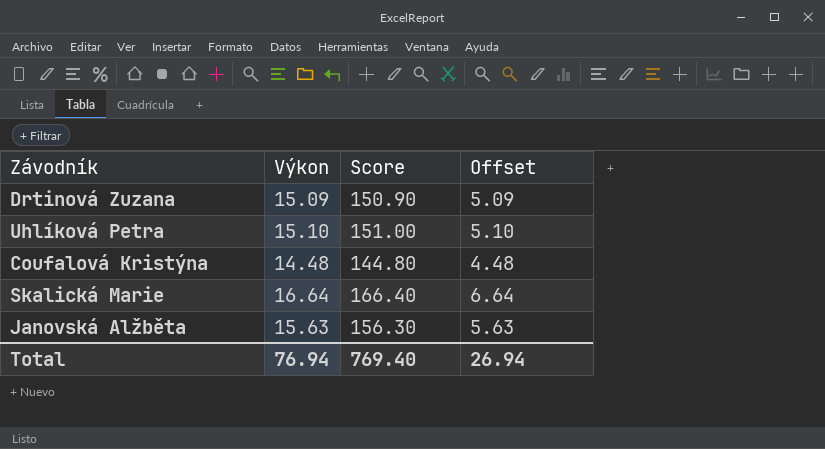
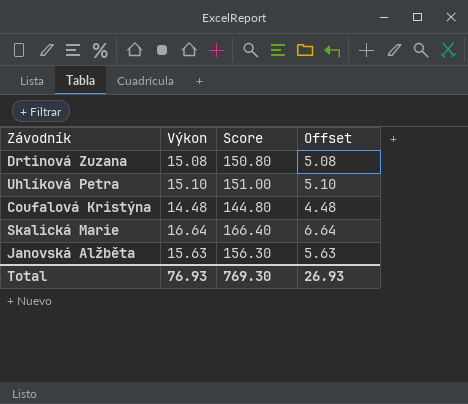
Drtinová Zuzana | Výkon: 15.09 -> 15.08
Drtinová Zuzana | Score: 150.90 -> 150.80
Drtinová Zuzana | Offset: 5.09 -> 5.08
Total | Výkon: 76.94 -> 76.93
Total | Score: 769.40 -> 769.30
Total | Offset: 26.94 -> 26.93

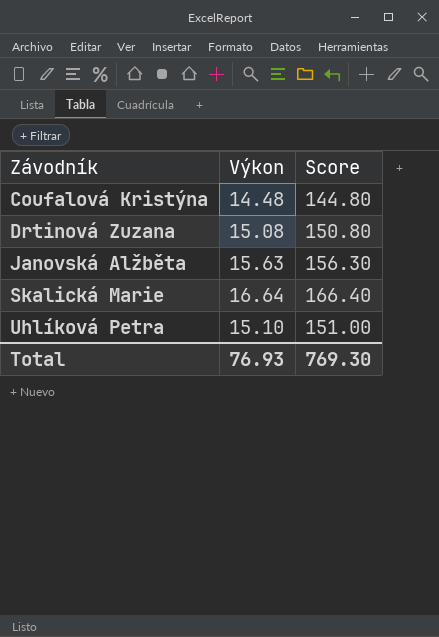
row order: none -> Závodník ascending
column Offset | formula: [Výkon] - 10 -> none

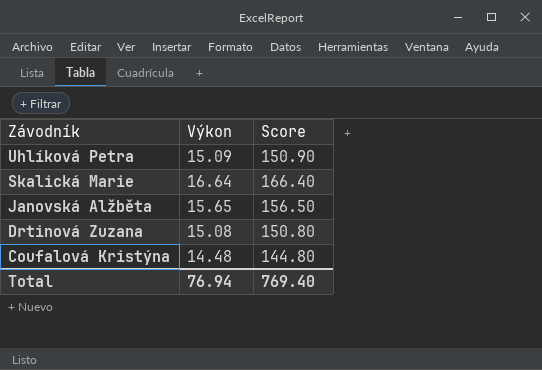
row order: Závodník ascending -> Závodník descending
Uhlíková Petra | Výkon: 15.10 -> 15.09
Uhlíková Petra | Score: 151.00 -> 150.90
Janovská Alžběta | Výkon: 15.63 -> 15.65
Janovská Alžběta | Score: 156.30 -> 156.50
Total | Výkon: 76.93 -> 76.94
Total | Score: 769.30 -> 769.40

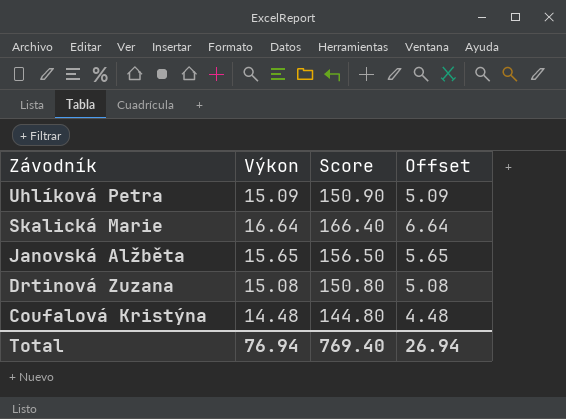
column Offset | formula: none -> [Výkon] - 10

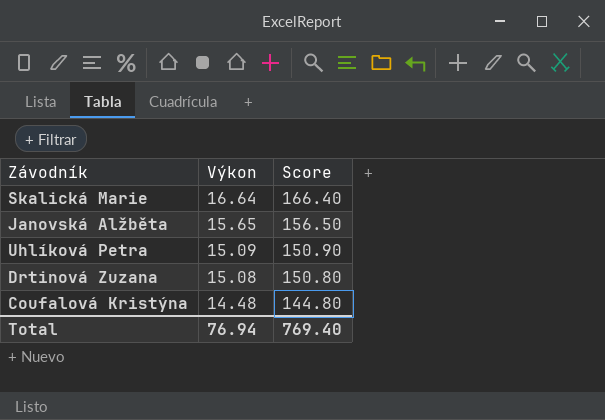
row order: Závodník descending -> Výkon descending
column Offset | formula: [Výkon] - 10 -> none

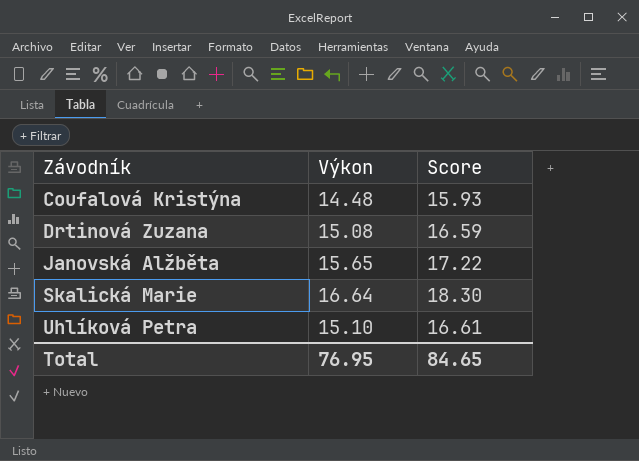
row order: Výkon descending -> Závodník ascending
column Score | formula: [Výkon] * 10 -> [Výkon] * 1.1
Uhlíková Petra | Výkon: 15.09 -> 15.10
Total | Výkon: 76.94 -> 76.95
Total | Score: 769.40 -> 84.65

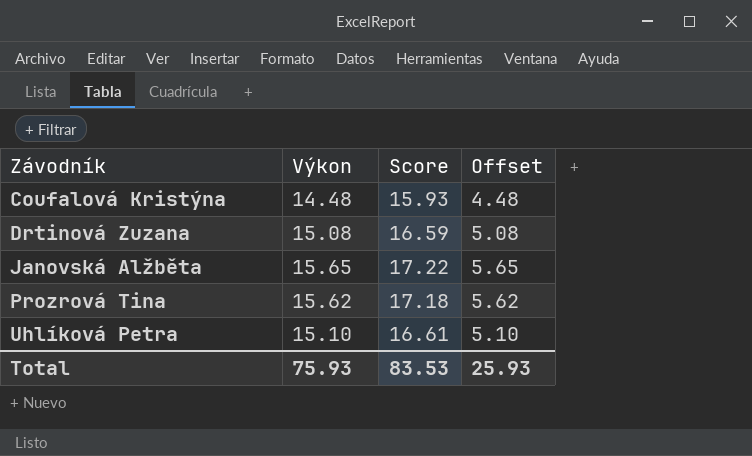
column Offset | formula: none -> [Výkon] - 10
row Skalická Marie: 16.64 | 18.30 -> none
row Prozrová Tina: none -> 15.62 | 17.18 | 5.62
Total | Výkon: 76.95 -> 75.93
Total | Score: 84.65 -> 83.53

